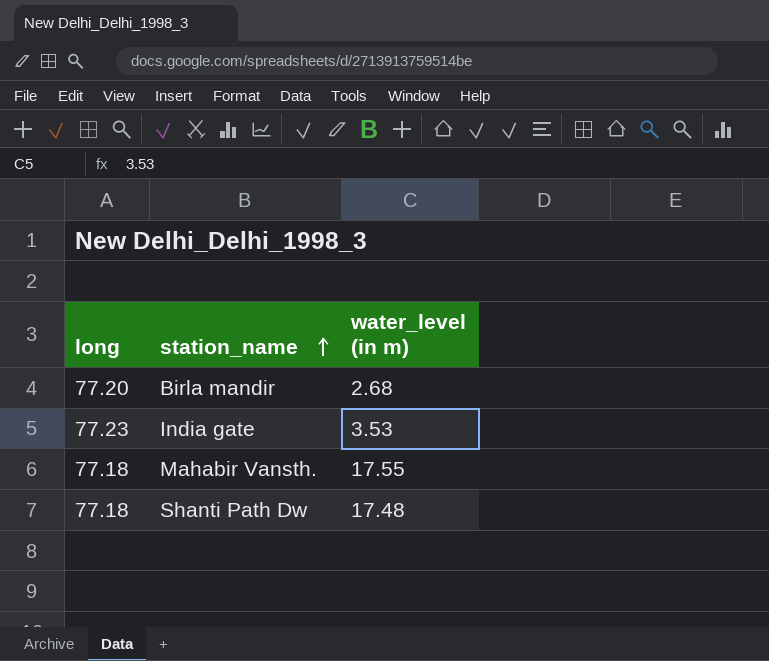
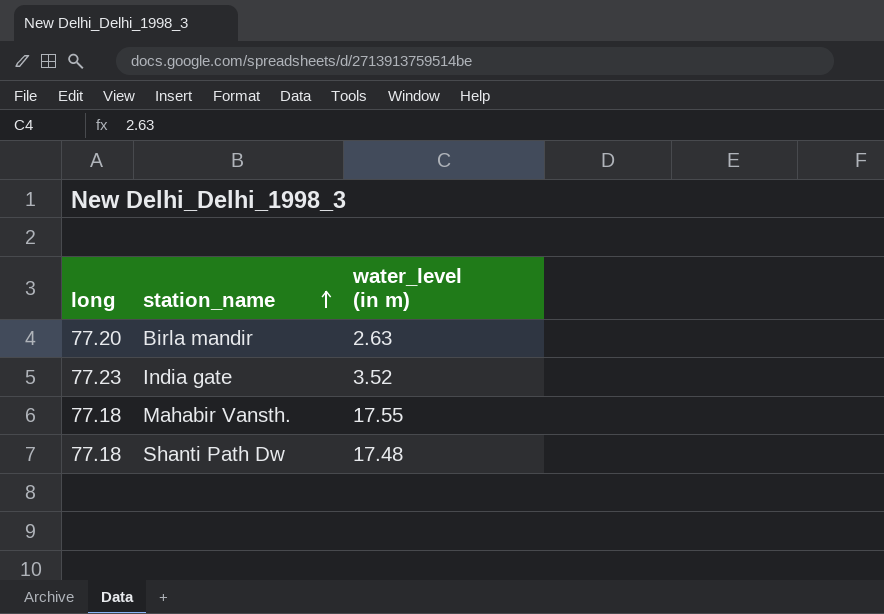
Birla mandir | water_level (in m): 2.68 -> 2.63
India gate | water_level (in m): 3.53 -> 3.52

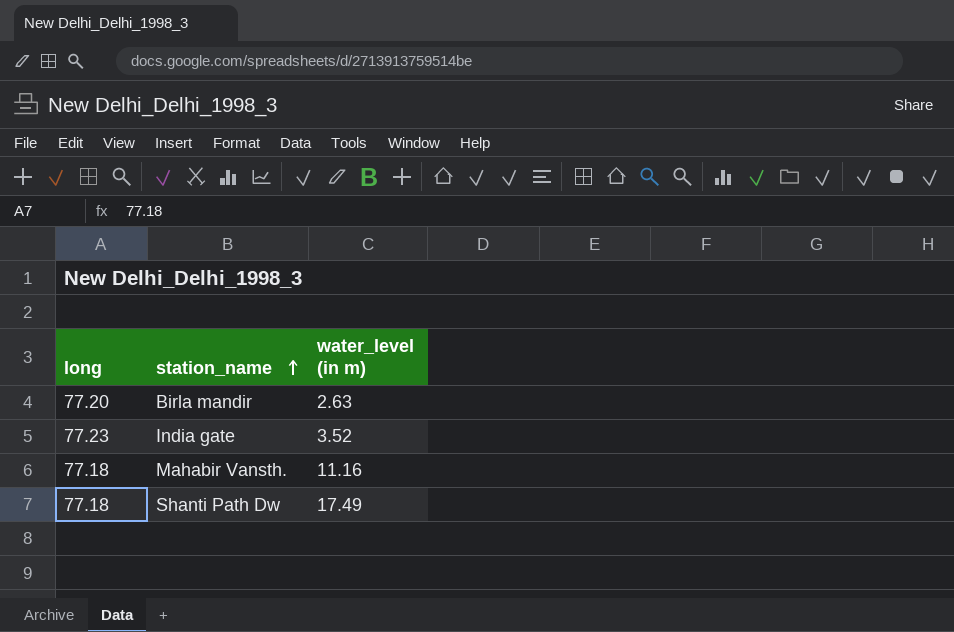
Mahabir Vansth. | water_level (in m): 17.55 -> 11.16
Shanti Path Dw | water_level (in m): 17.48 -> 17.49

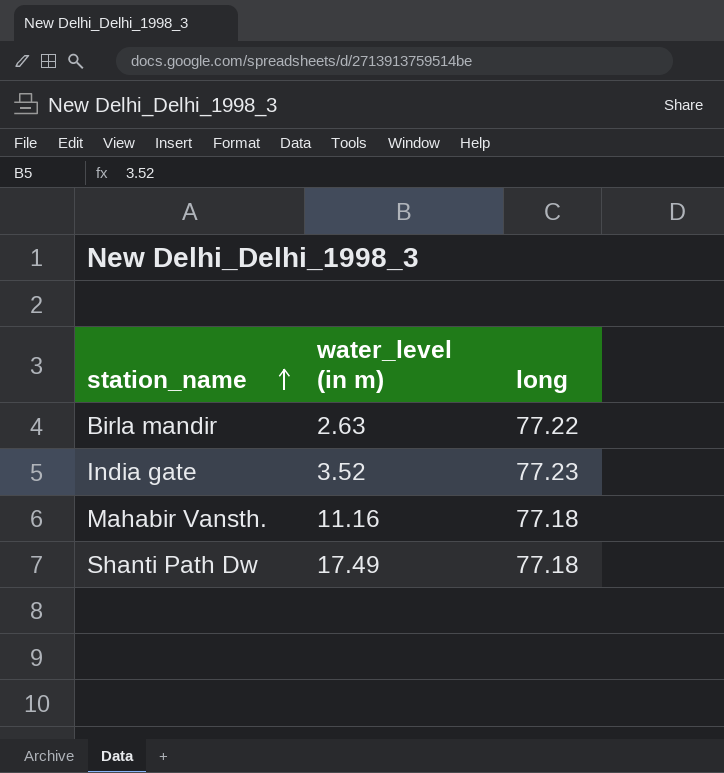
column long | position: 1 -> 3
Birla mandir | long: 77.20 -> 77.22

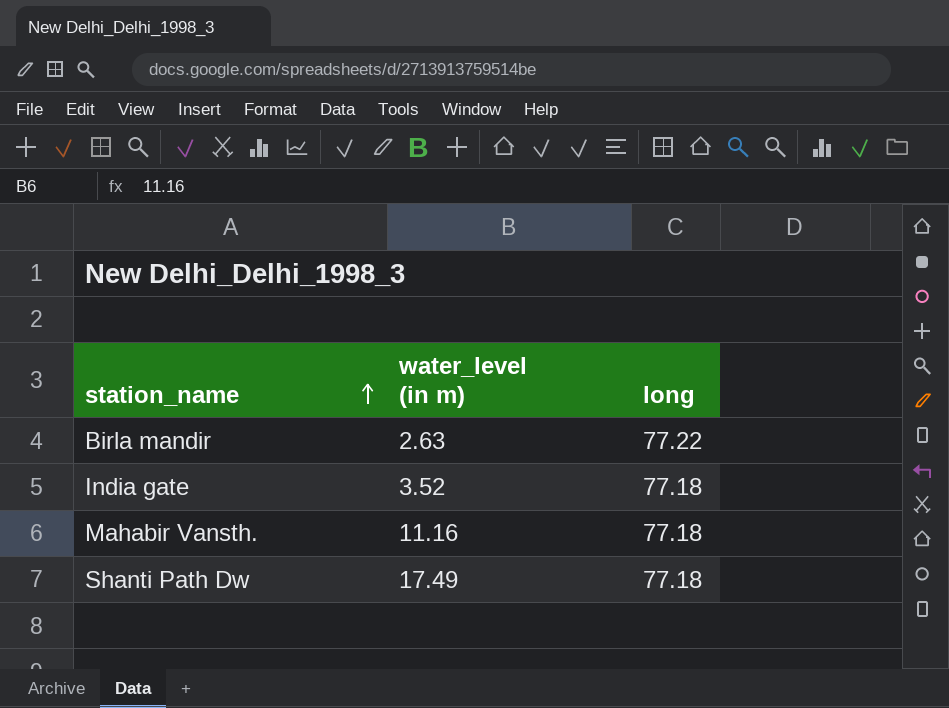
India gate | long: 77.23 -> 77.18

